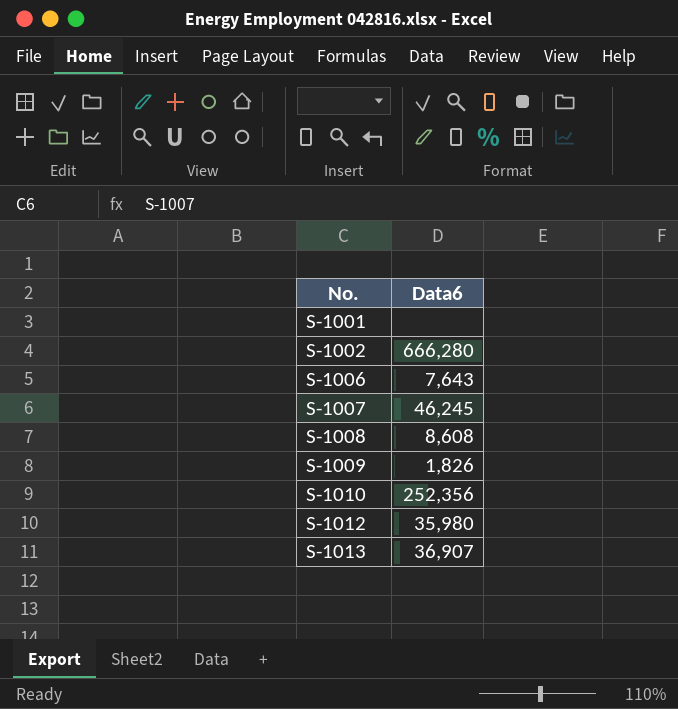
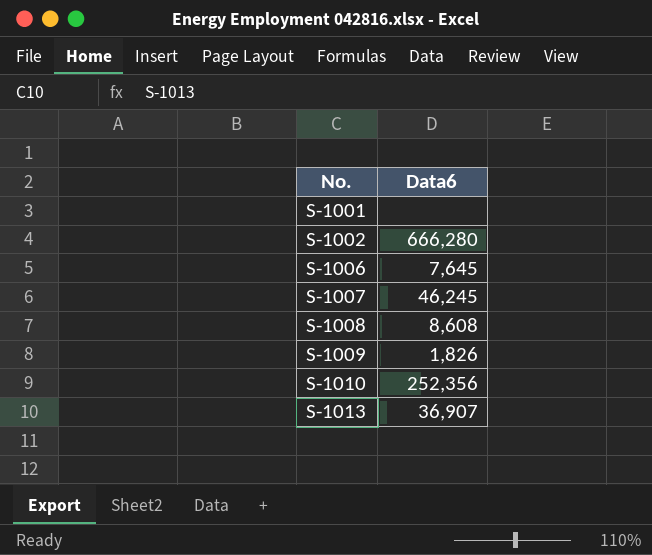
row S-1012: 35,980 -> none
S-1006 | Data6: 7,643 -> 7,645

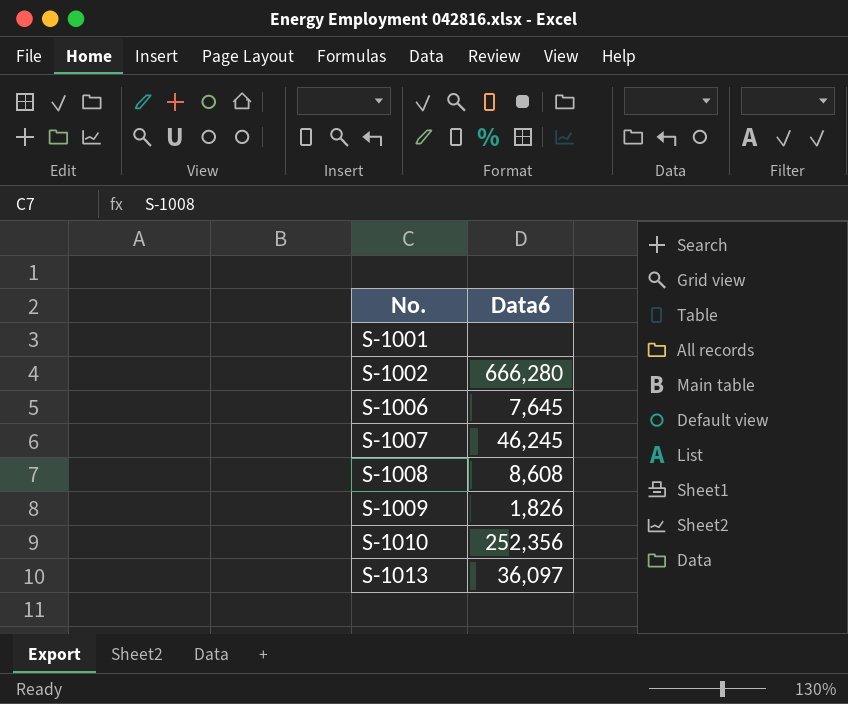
S-1013 | Data6: 36,907 -> 36,097

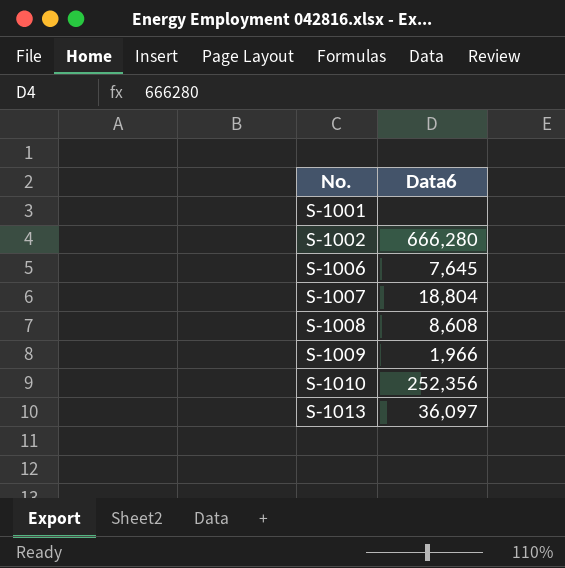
S-1007 | Data6: 46,245 -> 18,804
S-1009 | Data6: 1,826 -> 1,966

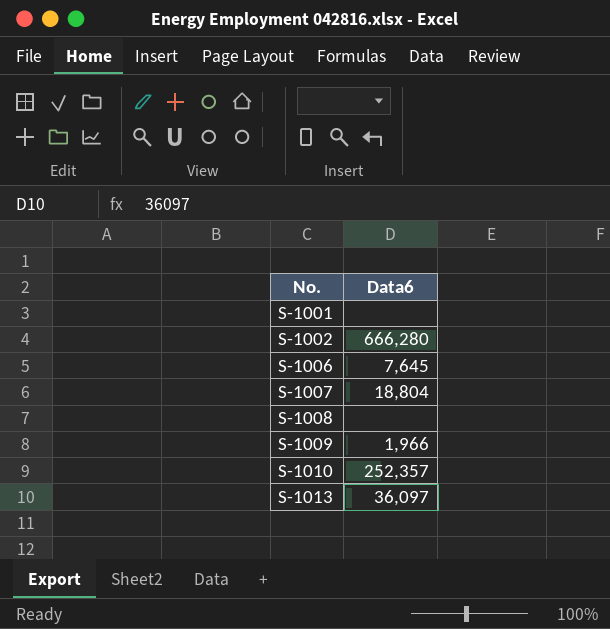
S-1008 | Data6: 8,608 -> none
S-1010 | Data6: 252,356 -> 252,357

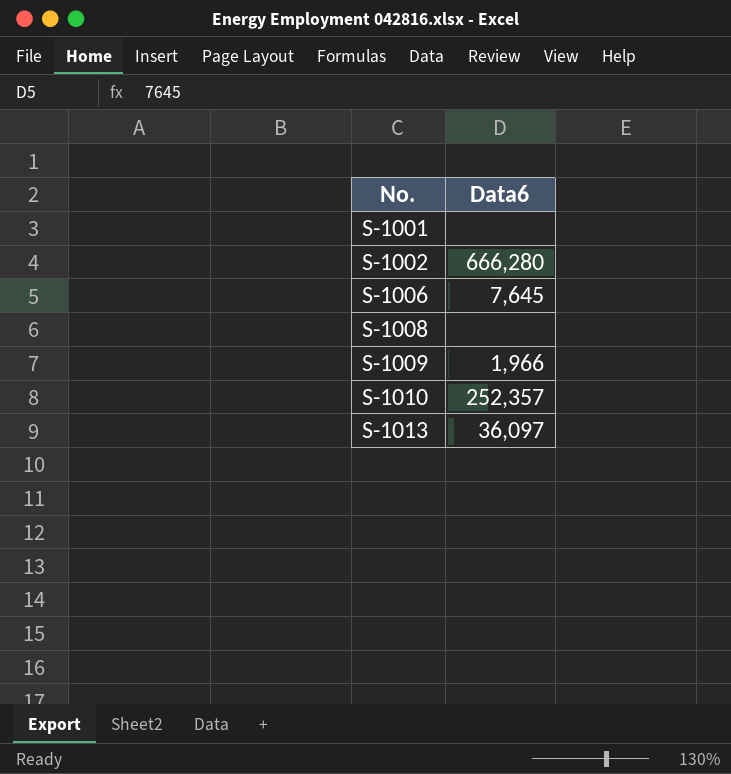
row S-1007: 18,804 -> none

